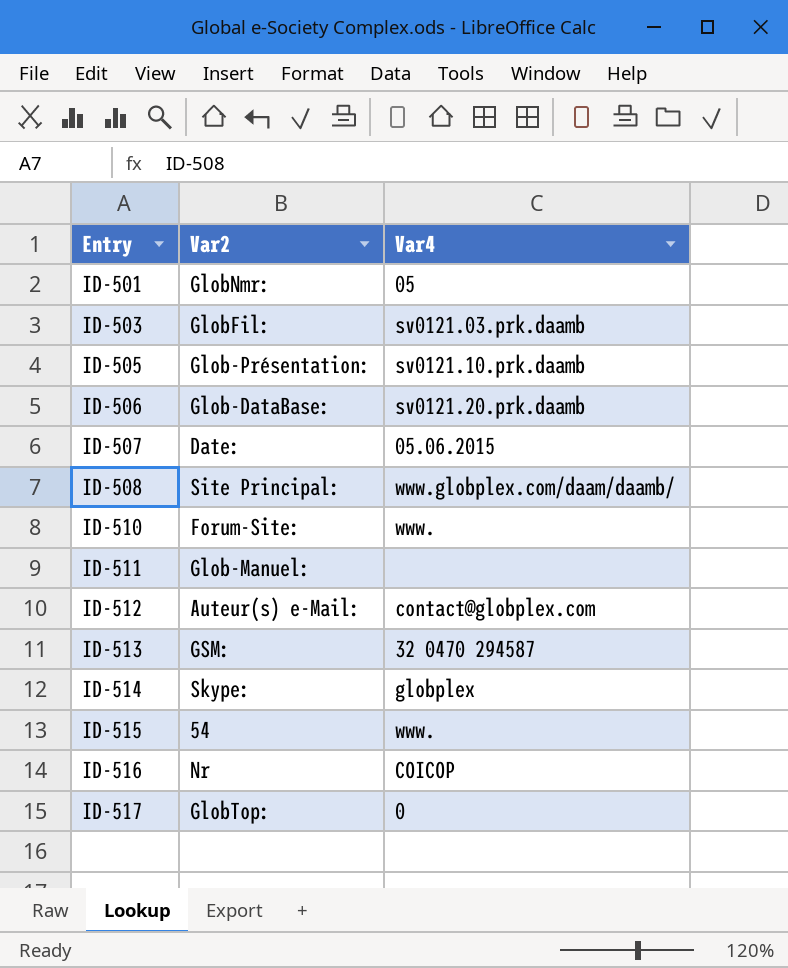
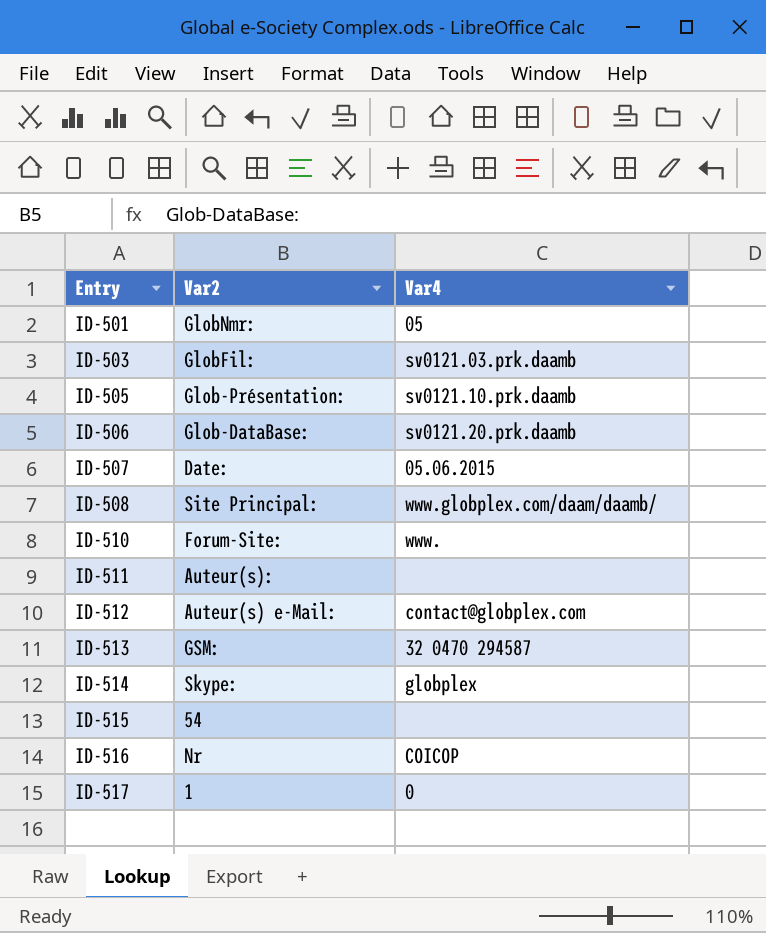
ID-511 | Var2: Glob-Manuel: -> Auteur(s):
ID-515 | Var4: www. -> none
ID-517 | Var2: GlobTop: -> 1

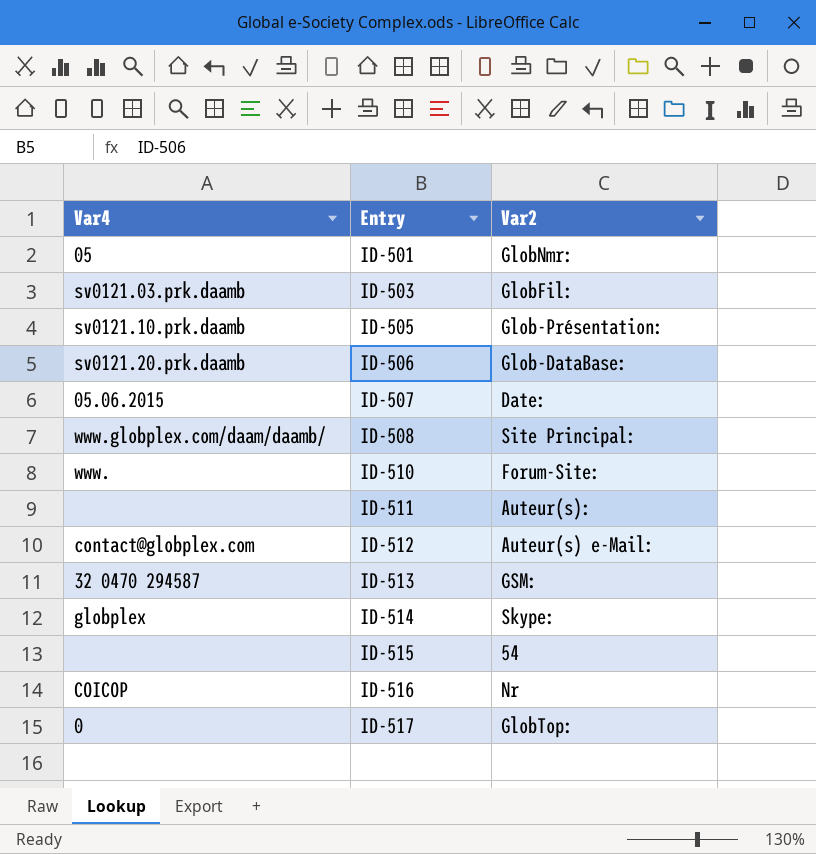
column Var4 | position: 3 -> 1
ID-517 | Var2: 1 -> GlobTop:

